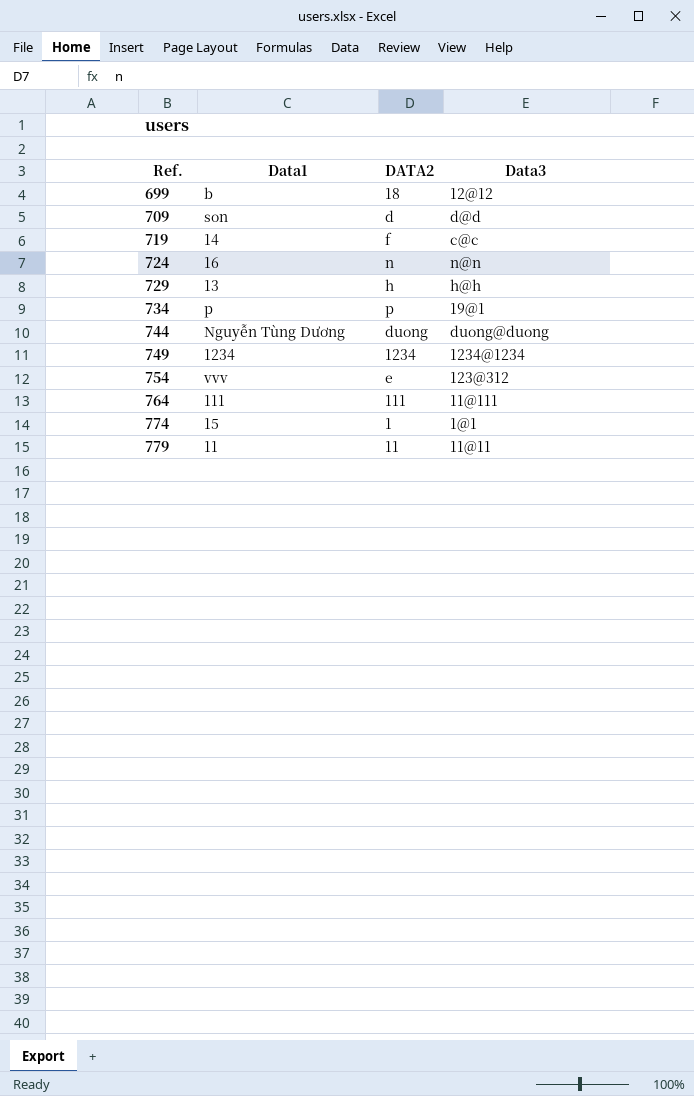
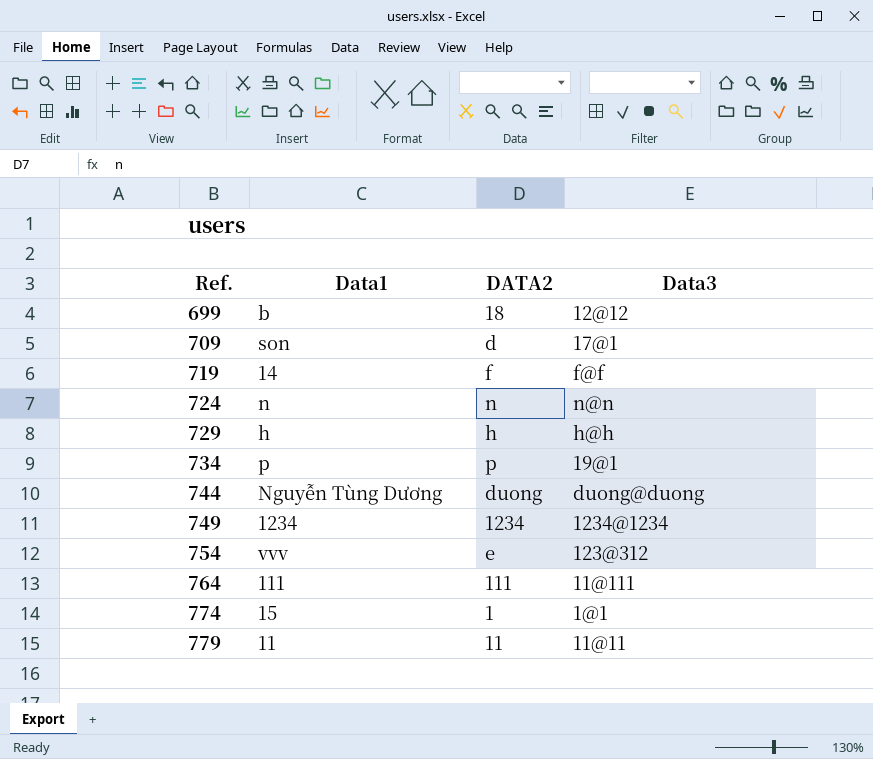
709 | Data3: d@d -> 17@1
719 | Data3: c@c -> f@f
724 | Data1: 16 -> n
729 | Data1: 13 -> h

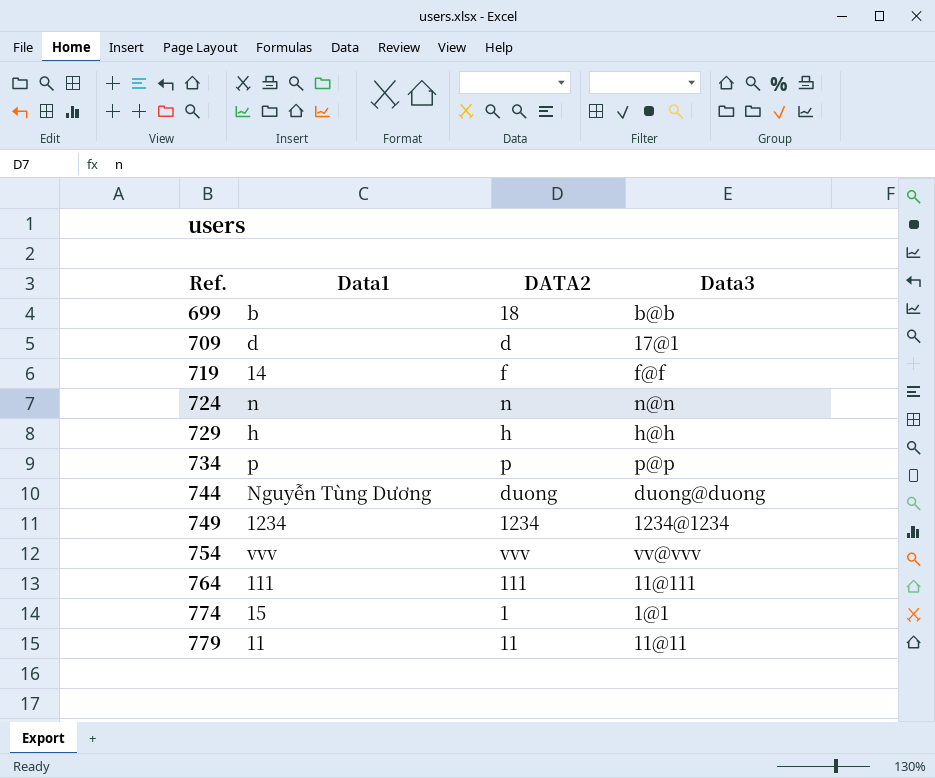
699 | Data3: 12@12 -> b@b
709 | Data1: son -> d
734 | Data3: 19@1 -> p@p
754 | DATA2: e -> vvv
754 | Data3: 123@312 -> vv@vvv

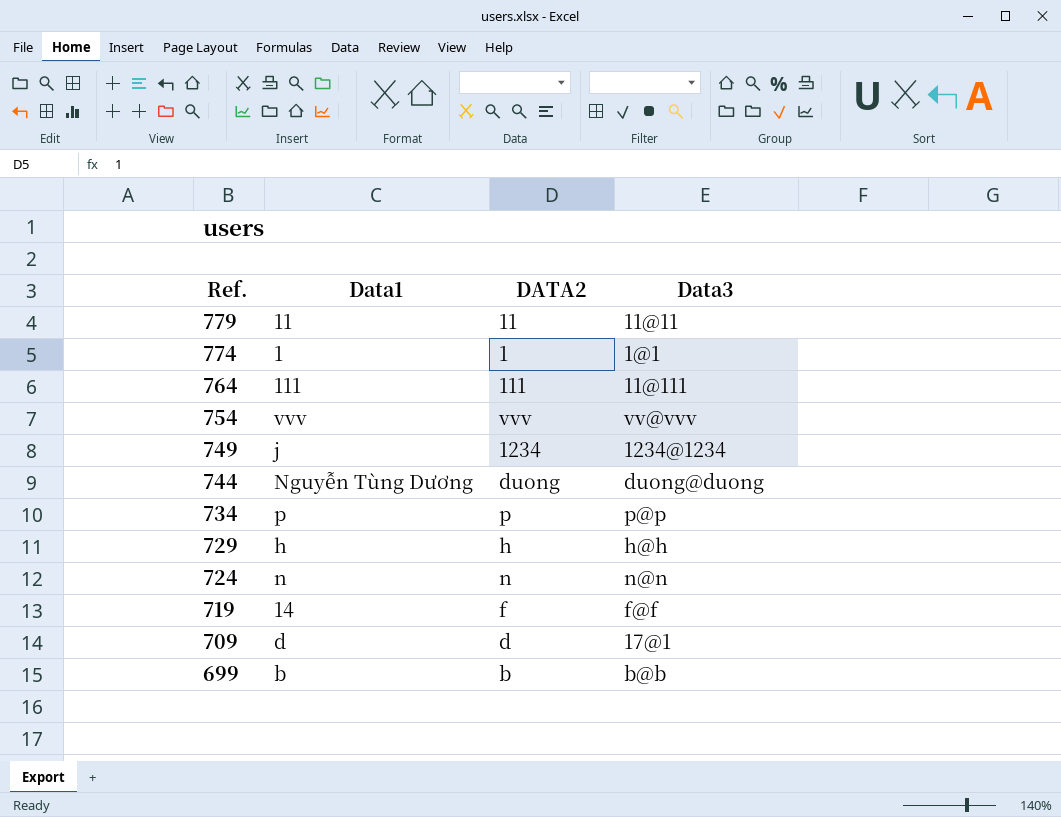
row order: Ref. ascending -> Ref. descending
774 | Data1: 15 -> 1
749 | Data1: 1234 -> j
699 | DATA2: 18 -> b

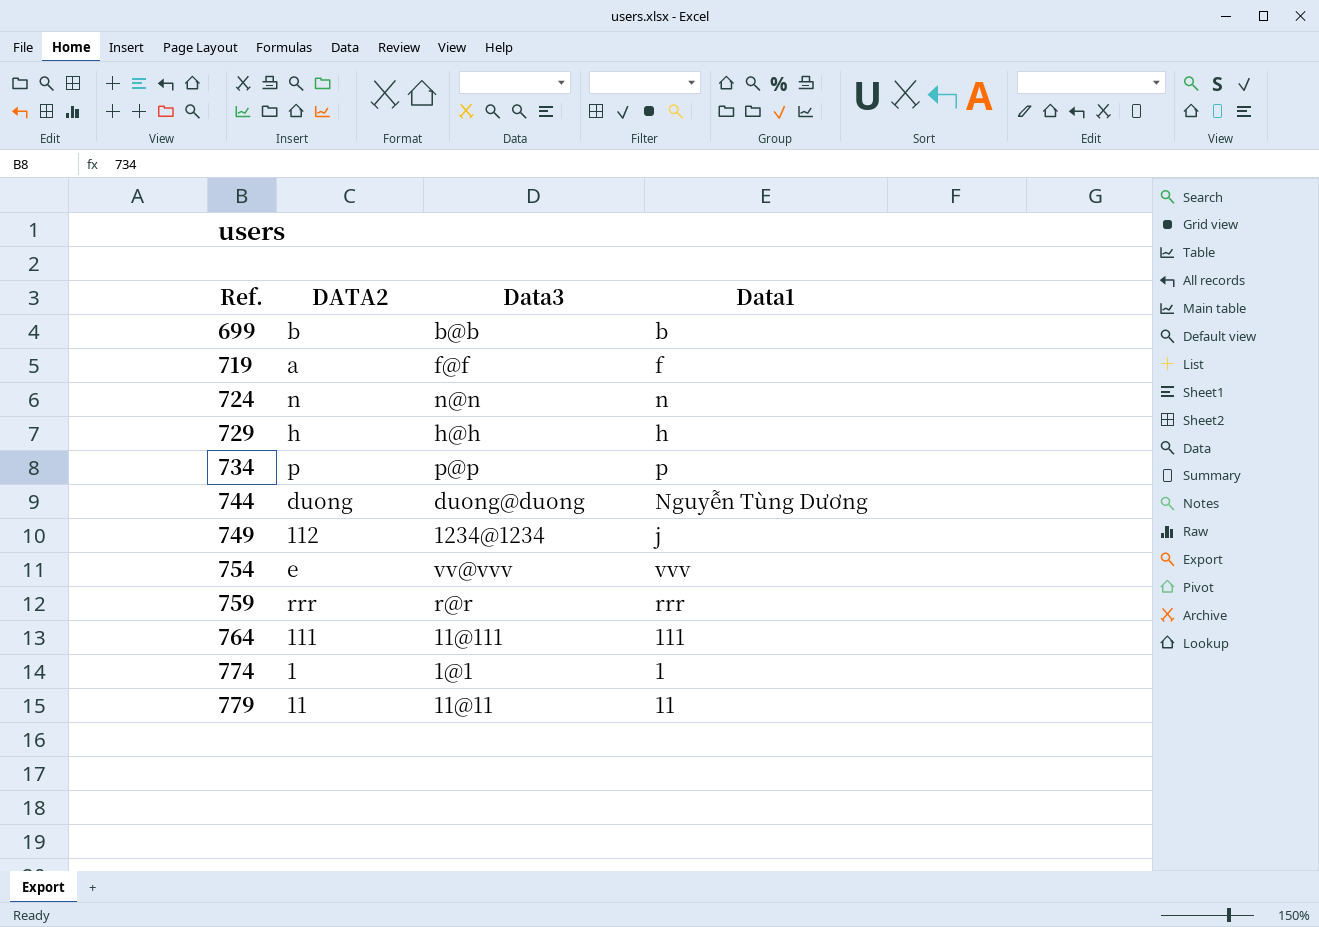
row order: Ref. descending -> Ref. ascending
column Data1 | position: 2 -> 4
row 709: d | d | 17@1 -> none
719 | DATA2: f -> a
719 | Data1: 14 -> f
749 | DATA2: 1234 -> 112
754 | DATA2: vvv -> e
row 759: none -> rrr | r@r | rrr

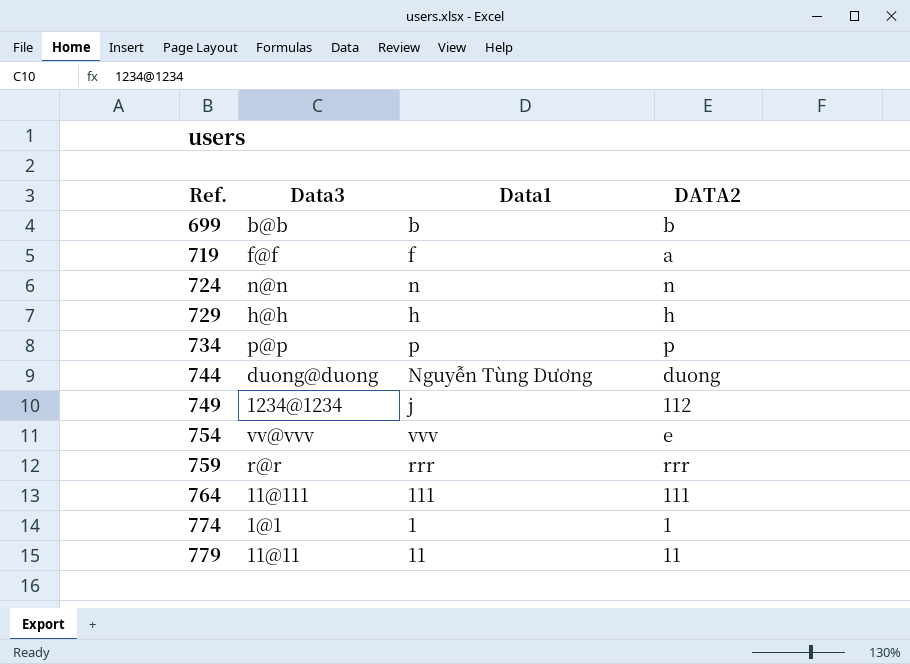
column DATA2 | position: 2 -> 4

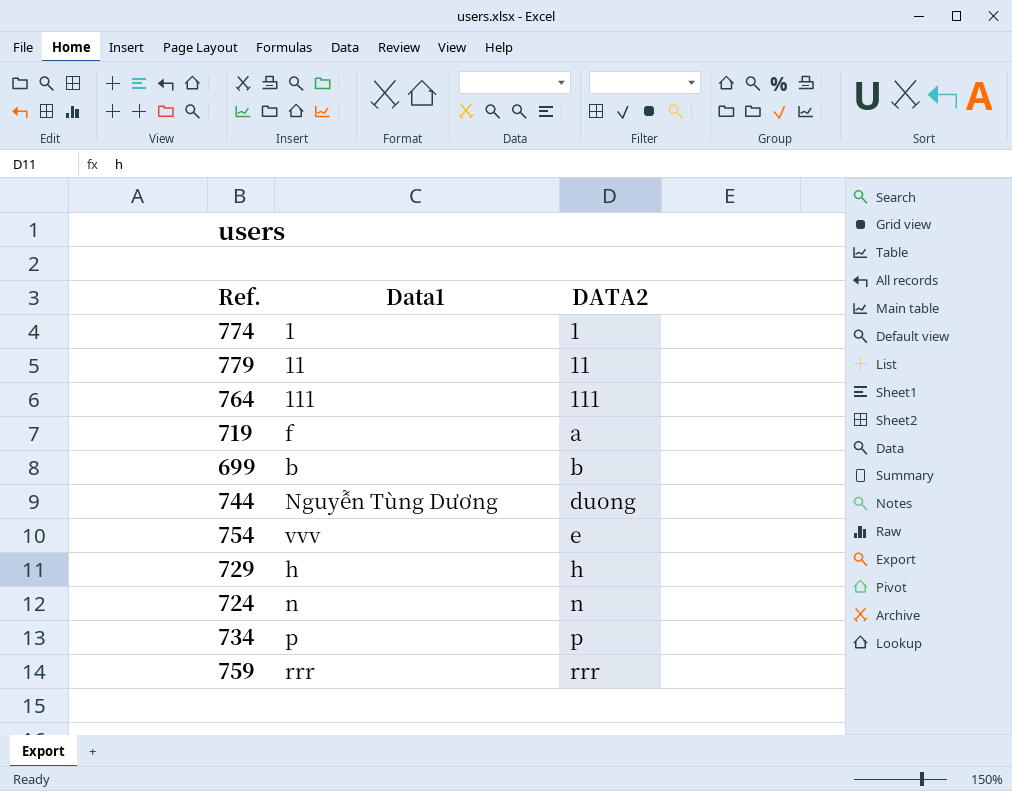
row order: Ref. ascending -> DATA2 ascending
column Data3 | position: 2 -> none
row 749: 1234@1234 | j | 112 -> none

